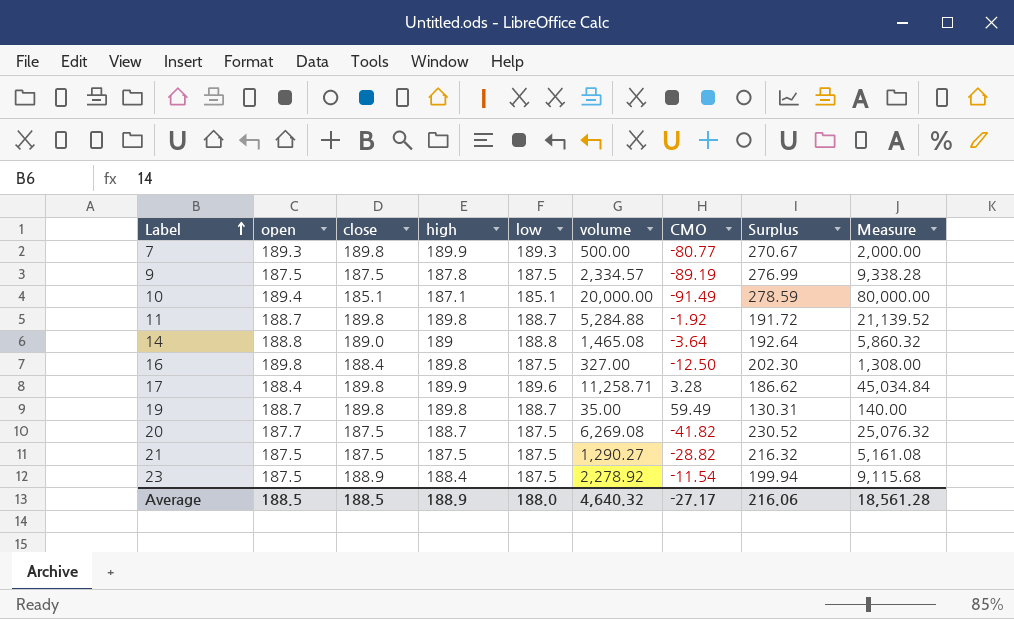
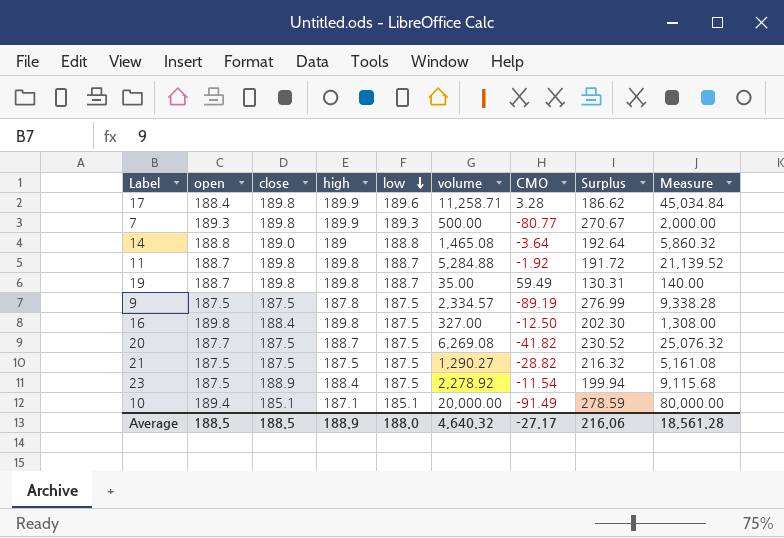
row order: Label ascending -> low descending

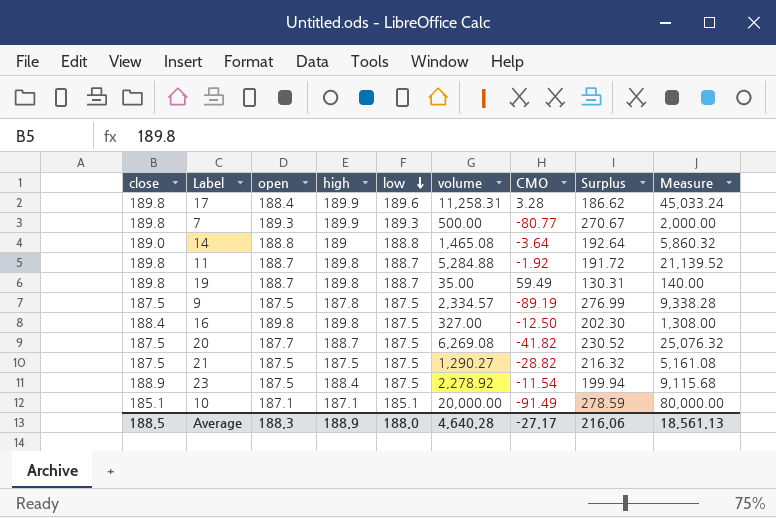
column close | position: 3 -> 1
17 | volume: 11,258.71 -> 11,258.31
17 | Measure: 45,034.84 -> 45,033.24
10 | open: 189.4 -> 187.1
Average | open: 188.5 -> 188.3
Average | volume: 4,640.32 -> 4,640.28
Average | Measure: 18,561.28 -> 18,561.13

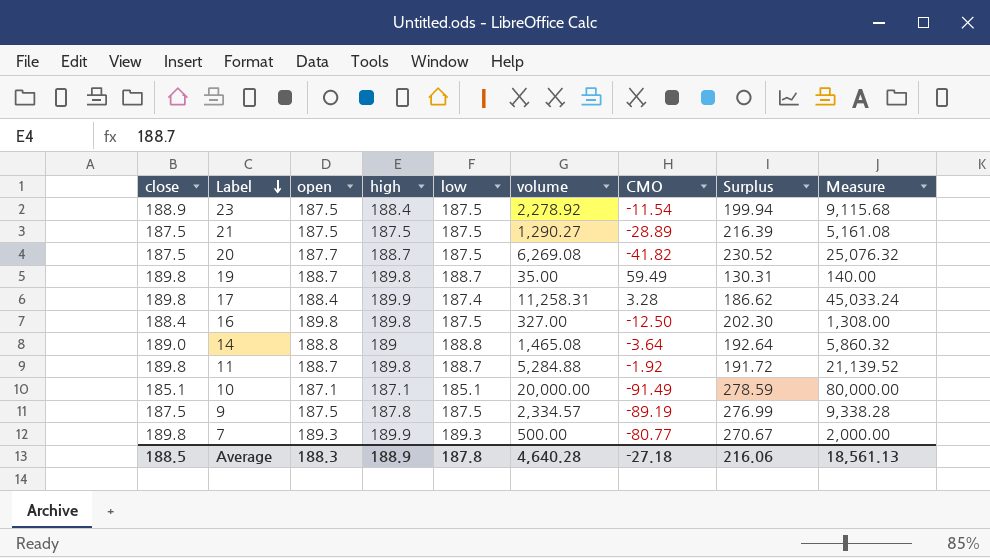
row order: low descending -> Label descending
21 | CMO: -28.82 -> -28.89
21 | Surplus: 216.32 -> 216.39
17 | low: 189.6 -> 187.4
Average | low: 188.0 -> 187.8
Average | CMO: -27.17 -> -27.18

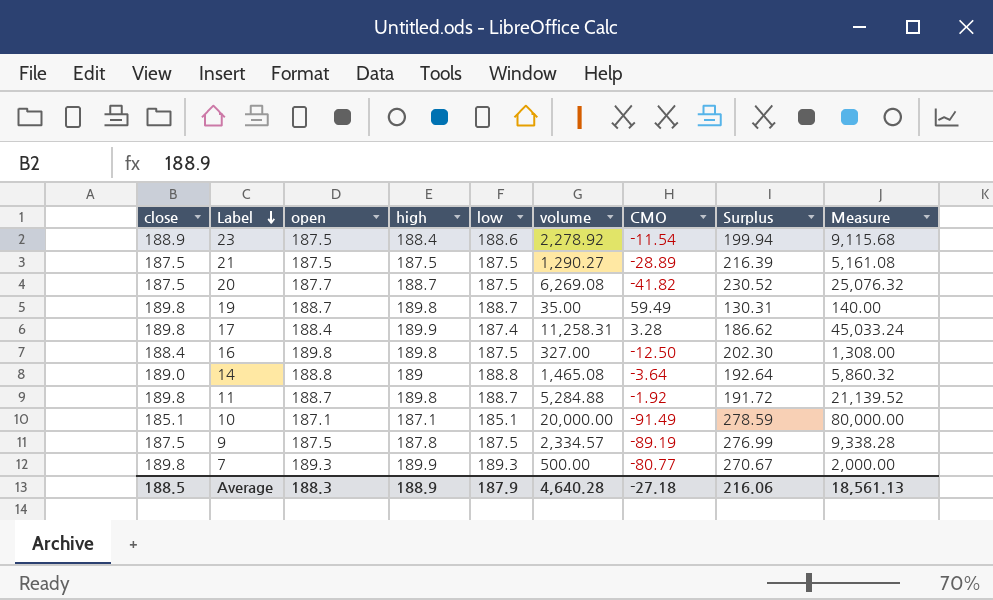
23 | low: 187.5 -> 188.6
Average | low: 187.8 -> 187.9

